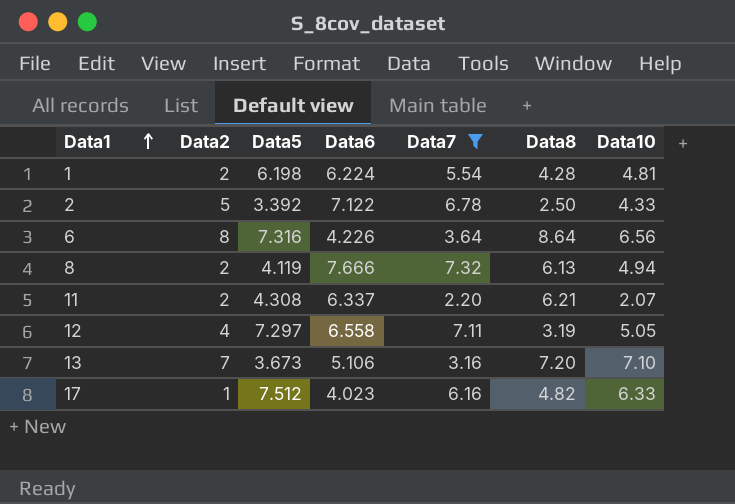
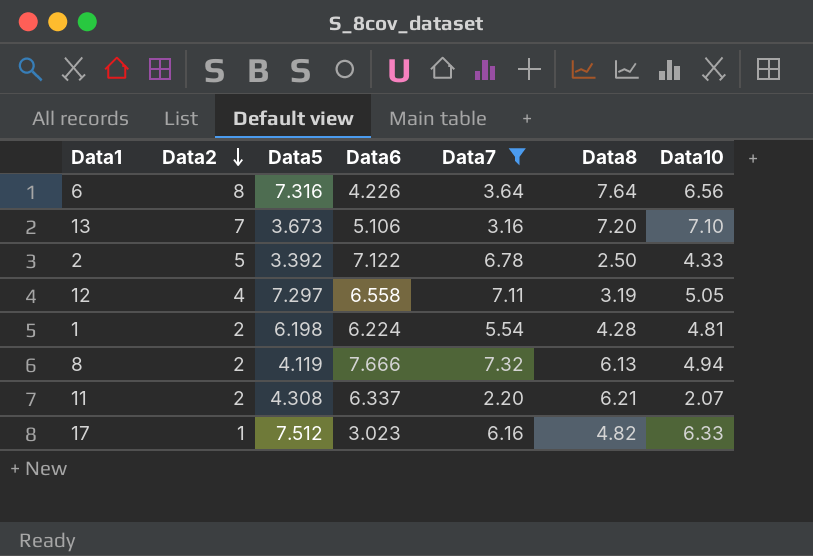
row order: Data1 ascending -> Data2 descending
6 | Data8: 8.64 -> 7.64
17 | Data6: 4.023 -> 3.023

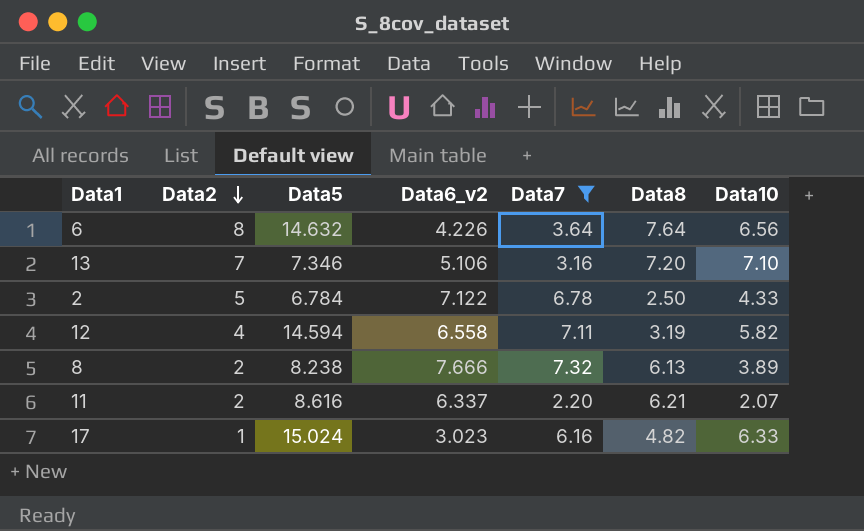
column name: Data6 -> Data6_v2
row 1: 2 | 6.198 | 6.224 | 5.54 | 4.28 | 4.81 -> none
6 | Data5: 7.316 -> 14.632
13 | Data5: 3.673 -> 7.346
2 | Data5: 3.392 -> 6.784
12 | Data5: 7.297 -> 14.594
12 | Data10: 5.05 -> 5.82
8 | Data5: 4.119 -> 8.238
8 | Data10: 4.94 -> 3.89
11 | Data5: 4.308 -> 8.616
17 | Data5: 7.512 -> 15.024

